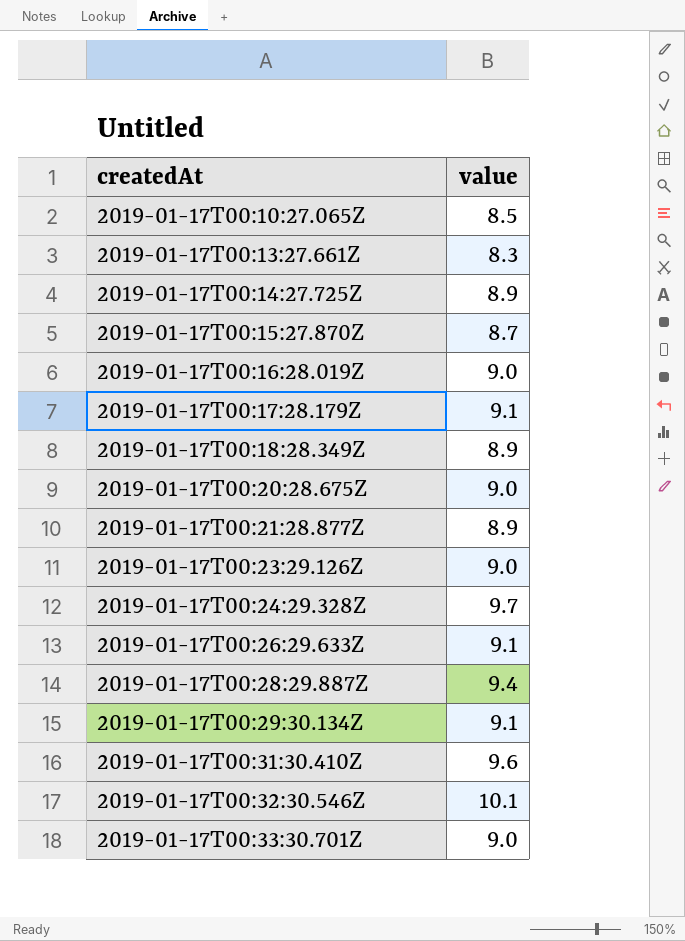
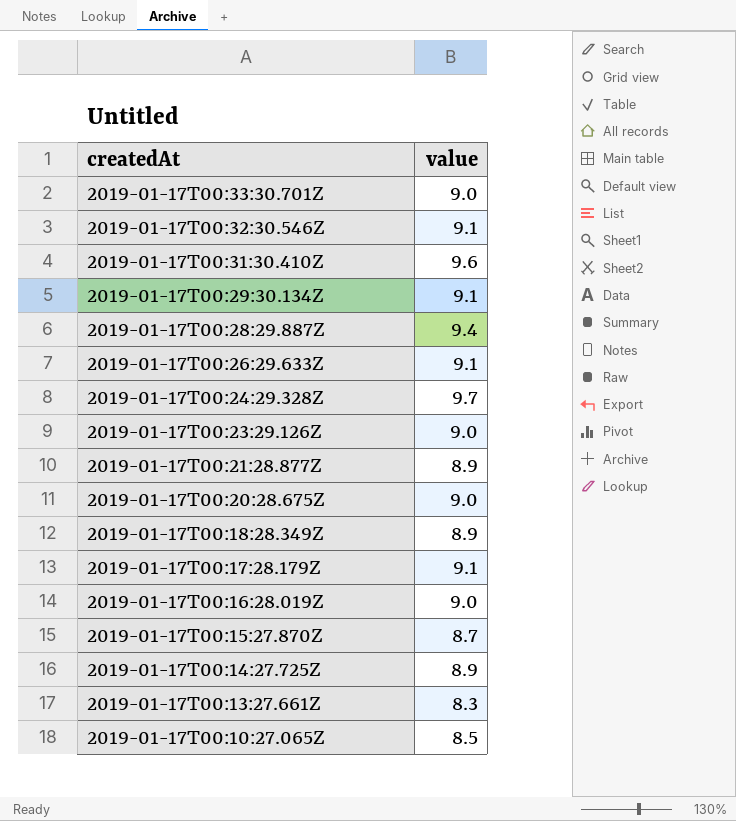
row order: createdAt ascending -> createdAt descending
2019-01-17T00:32:30.546Z | value: 10.1 -> 9.1

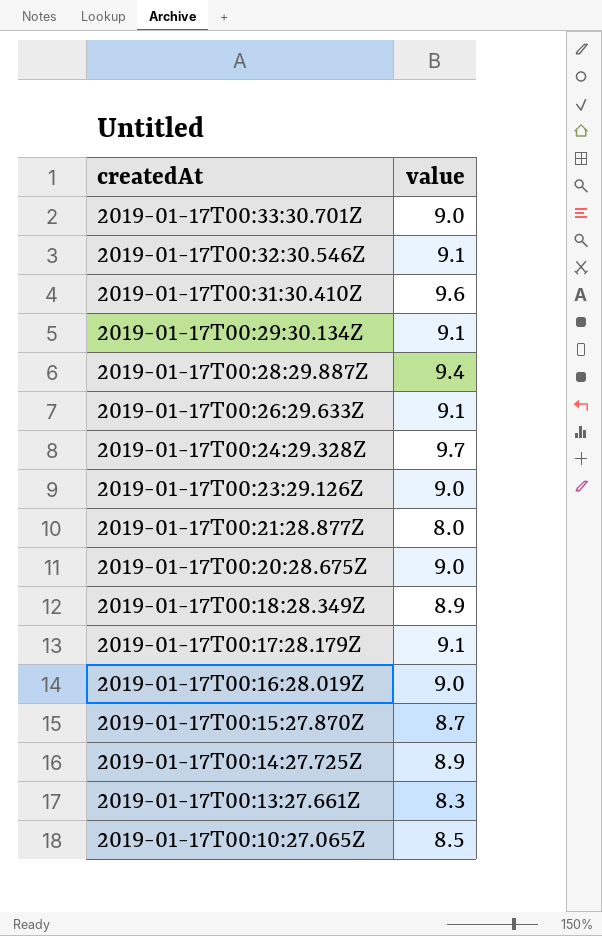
2019-01-17T00:21:28.877Z | value: 8.9 -> 8.0

